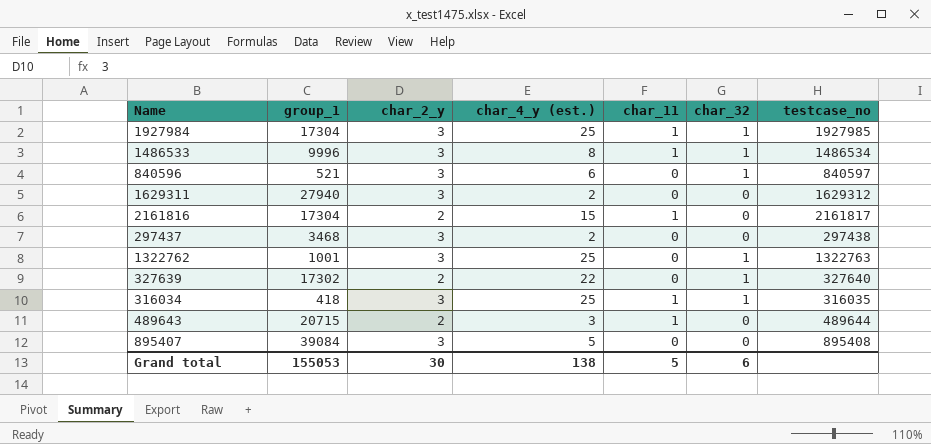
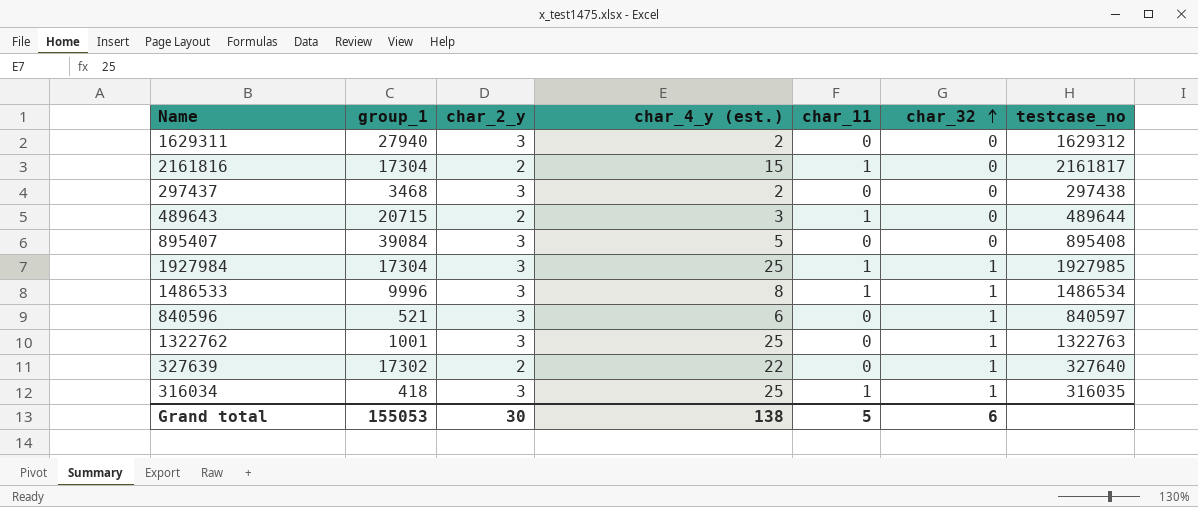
row order: none -> char_32 ascending

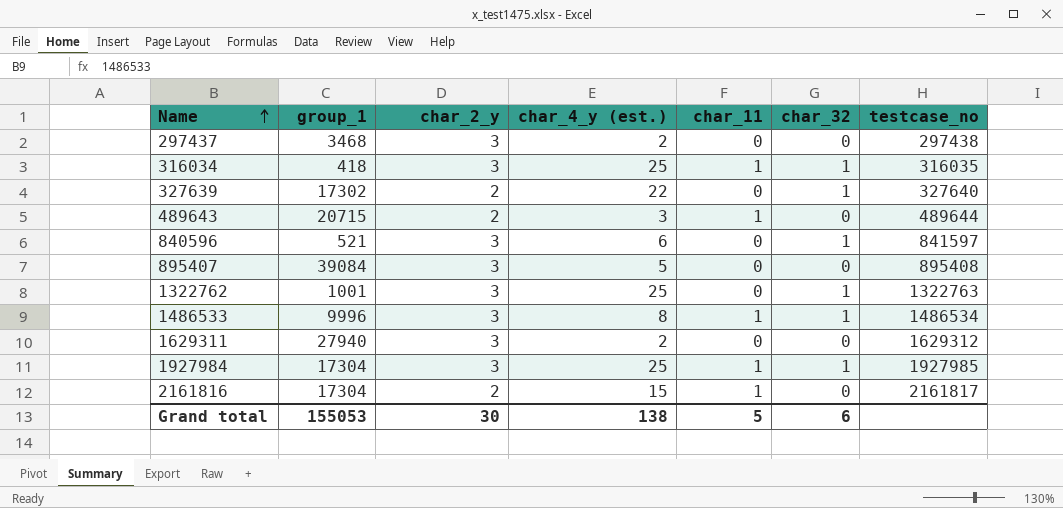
row order: char_32 ascending -> Name ascending
840596 | testcase_no: 840597 -> 841597

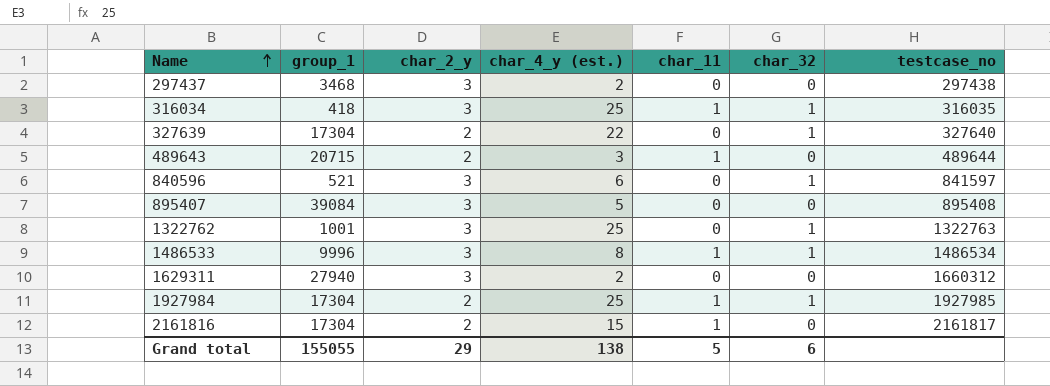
327639 | group_1: 17302 -> 17304
1629311 | testcase_no: 1629312 -> 1660312
1927984 | char_2_y: 3 -> 2
Grand total | group_1: 155053 -> 155055
Grand total | char_2_y: 30 -> 29

